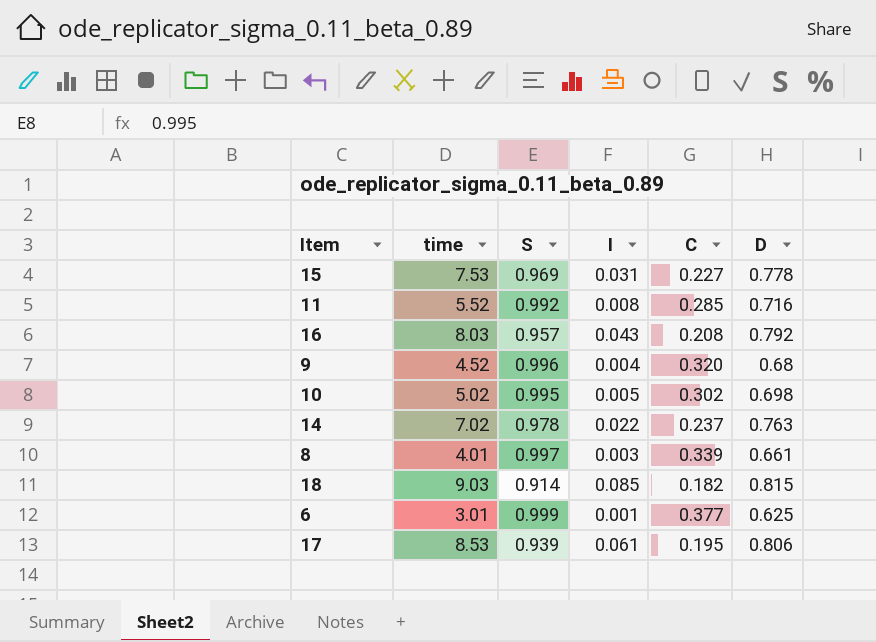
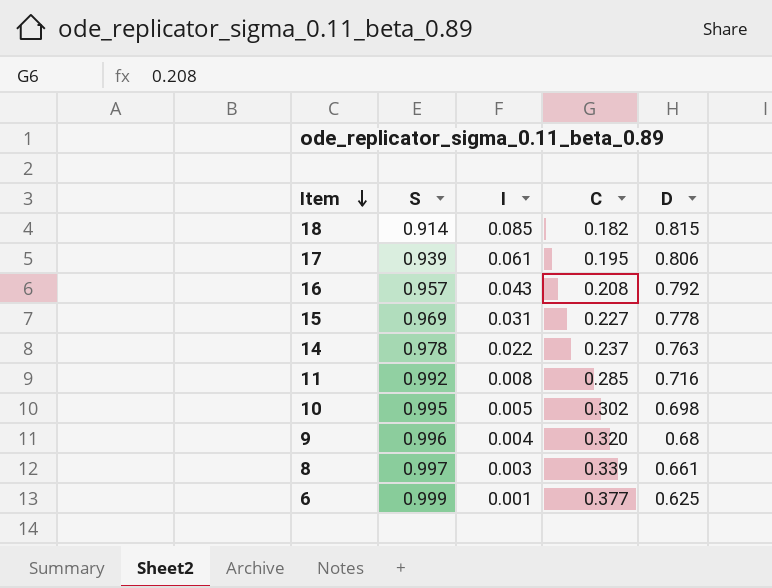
row order: none -> Item descending
column time | position: 2 -> none

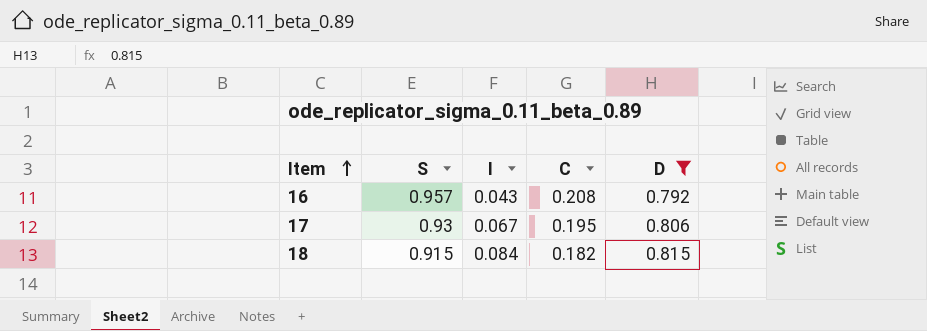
filter: none -> D >= 0.792
row order: Item descending -> Item ascending
17 | S: 0.939 -> 0.93
17 | I: 0.061 -> 0.067
18 | S: 0.914 -> 0.915
18 | I: 0.085 -> 0.084

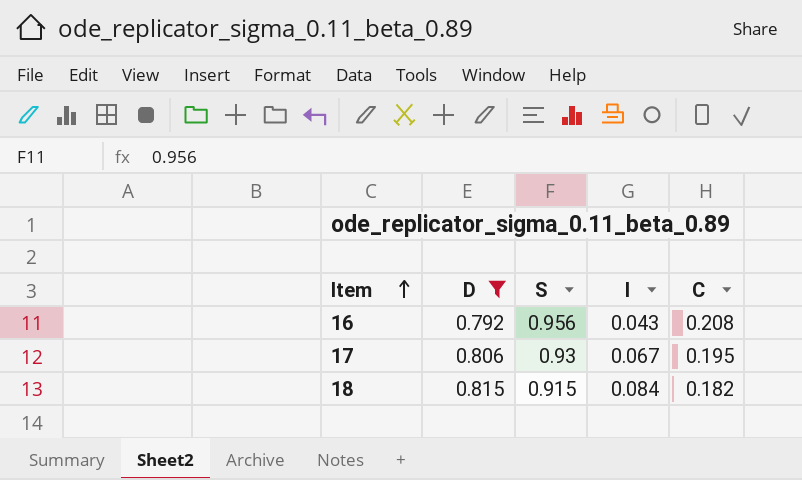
column D | position: 5 -> 2
16 | S: 0.957 -> 0.956

